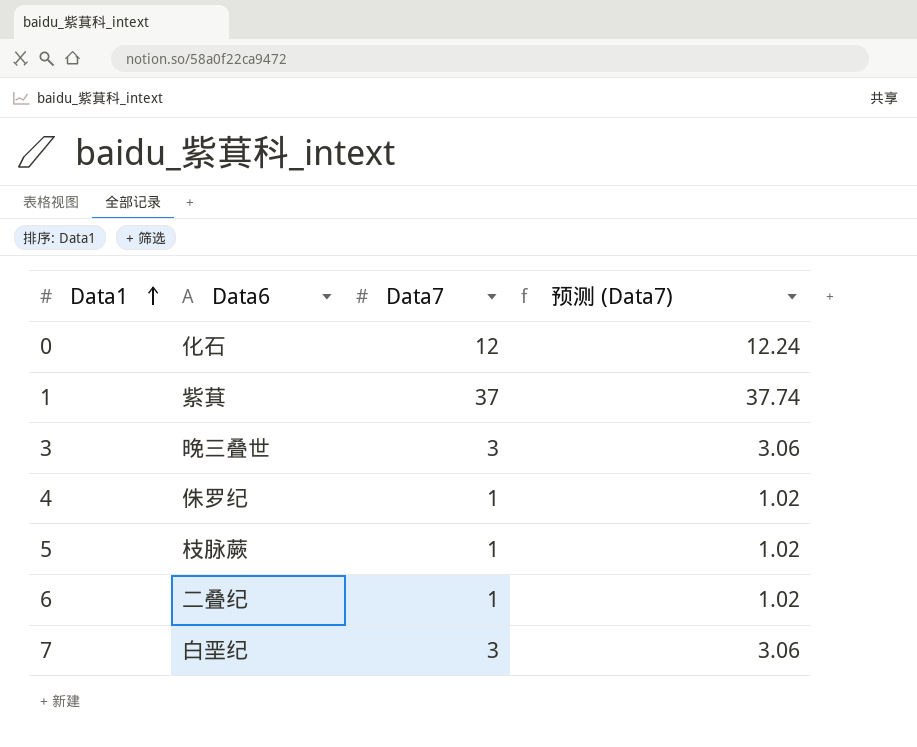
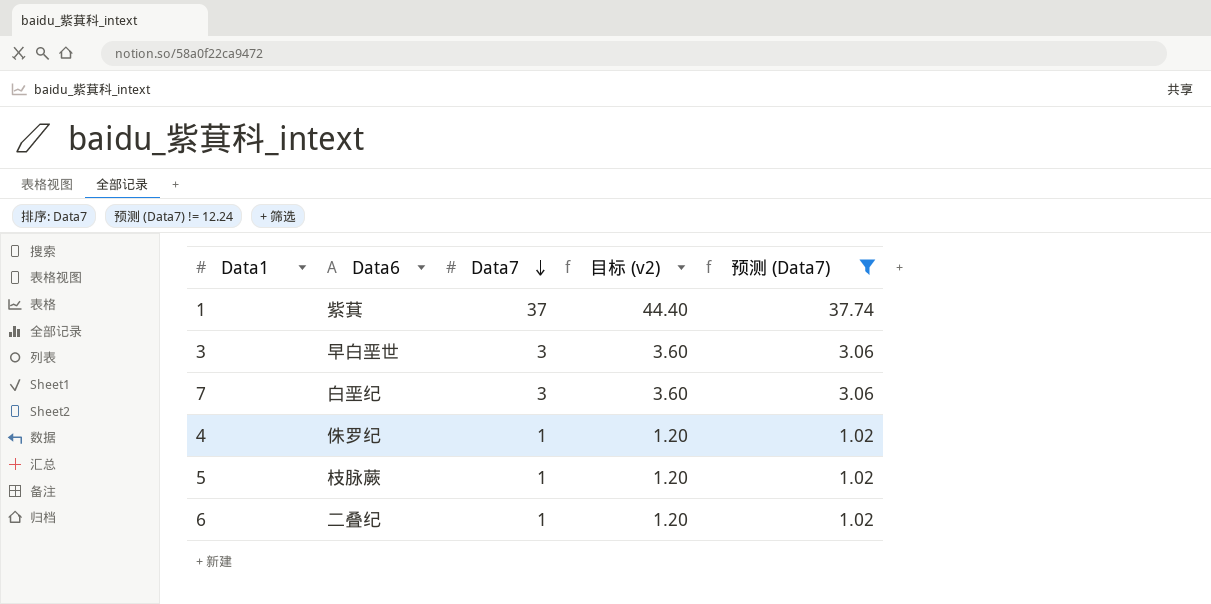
filter: none -> 预测 (Data7) != 12.24
row order: Data1 ascending -> Data7 descending
column 目标 (v2) | formula: none -> [Data7] * 1.2
3 | Data6: 晚三叠世 -> 早白垩世

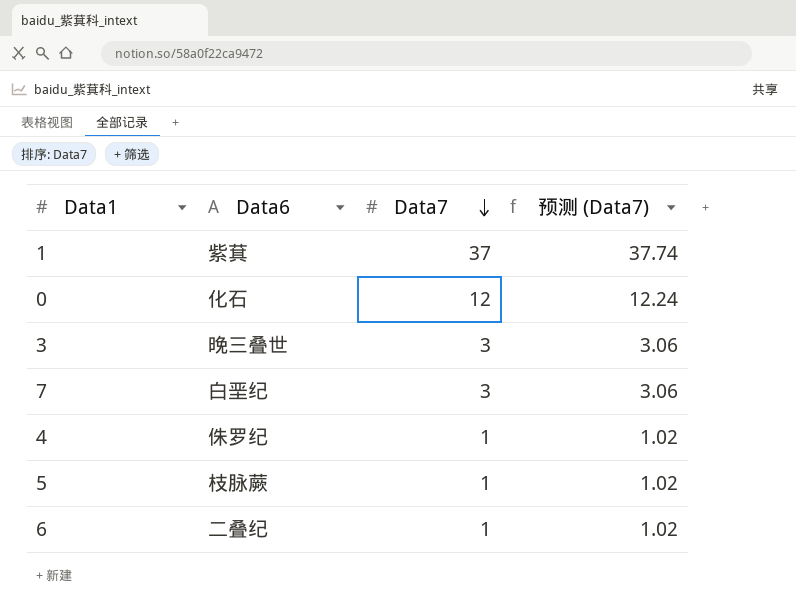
filter: 预测 (Data7) != 12.24 -> none
column 目标 (v2) | formula: [Data7] * 1.2 -> none
3 | Data6: 早白垩世 -> 晚三叠世

